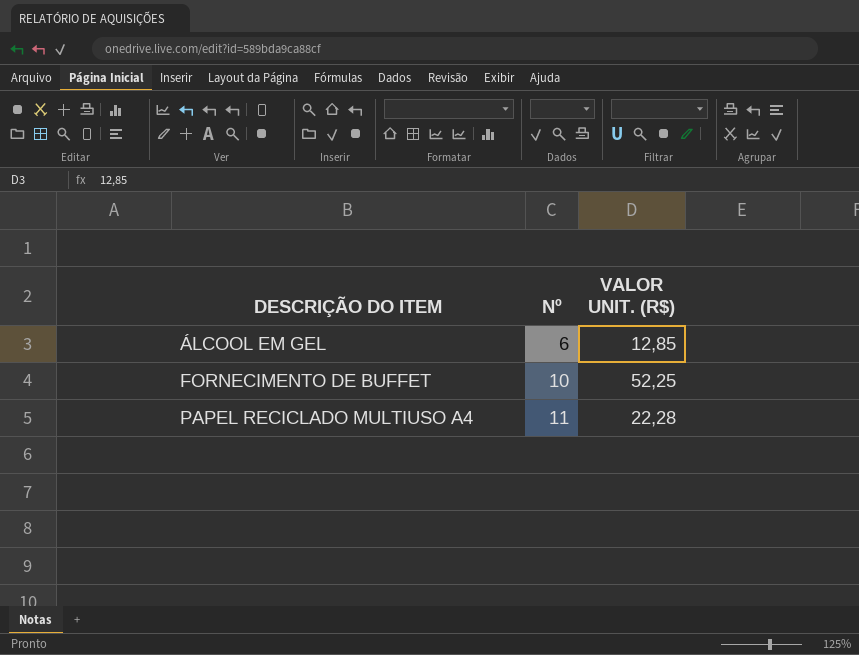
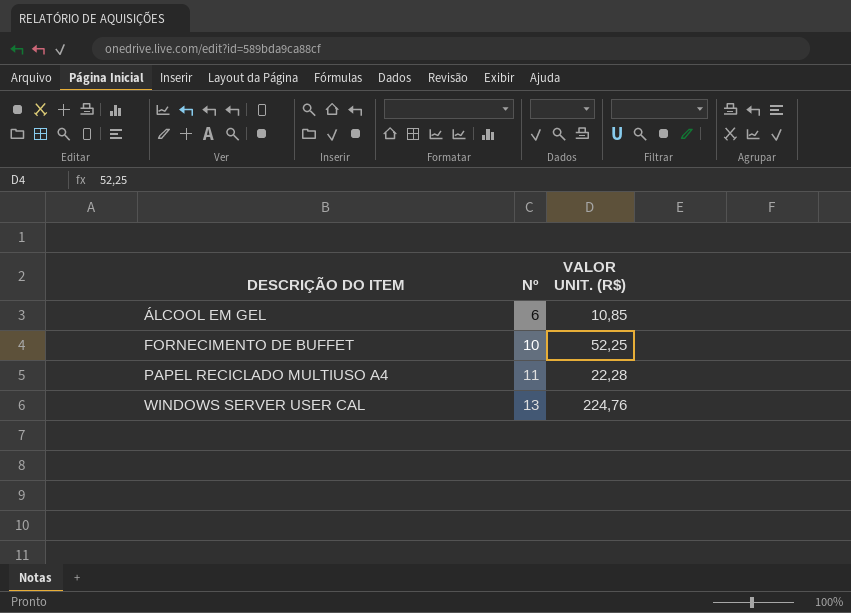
ÁLCOOL EM GEL | VALOR UNIT. (R$): 12,85 -> 10,85
row WINDOWS SERVER USER CAL: none -> 13 | 224,76

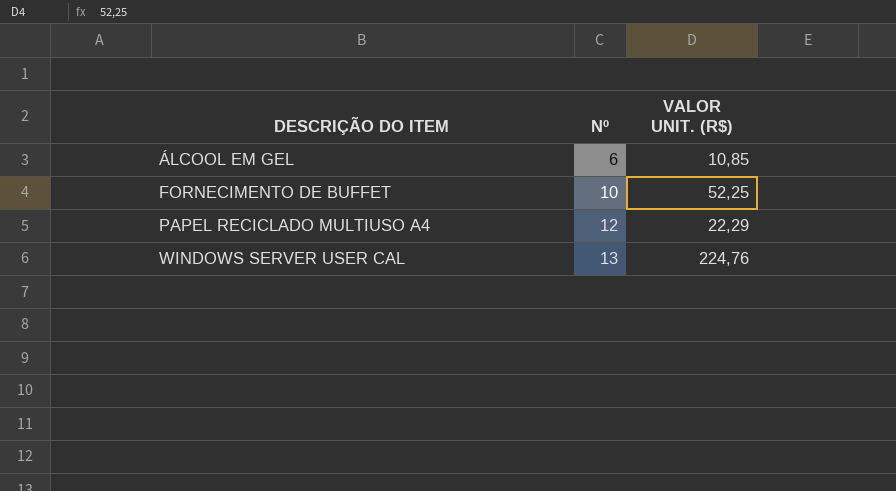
PAPEL RECICLADO MULTIUSO A4 | Nº: 11 -> 12
PAPEL RECICLADO MULTIUSO A4 | VALOR UNIT. (R$): 22,28 -> 22,29

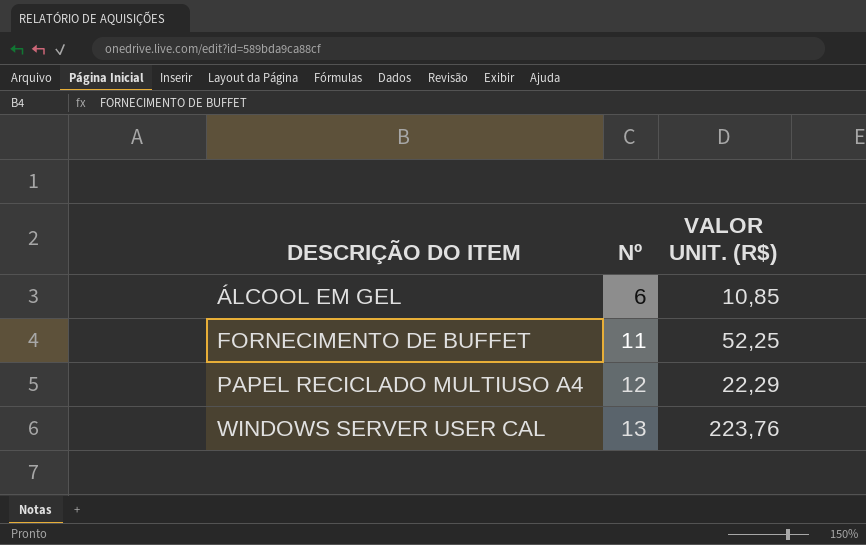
FORNECIMENTO DE BUFFET | Nº: 10 -> 11
WINDOWS SERVER USER CAL | VALOR UNIT. (R$): 224,76 -> 223,76

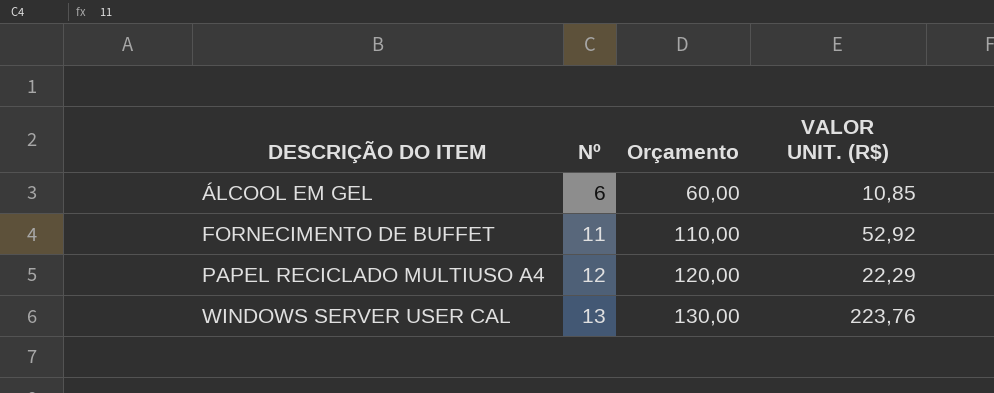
column Orçamento | formula: none -> [Nº] * 10
FORNECIMENTO DE BUFFET | VALOR UNIT. (R$): 52,25 -> 52,92

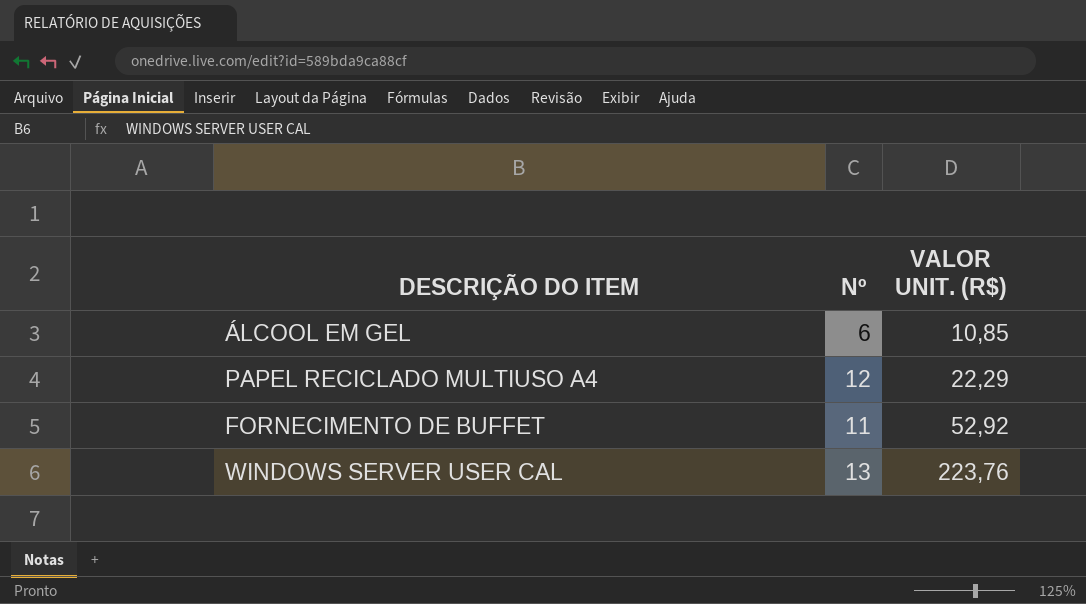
row order: DESCRIÇÃO DO ITEM ascending -> VALOR UNIT. (R$) ascending
column Orçamento | formula: [Nº] * 10 -> none

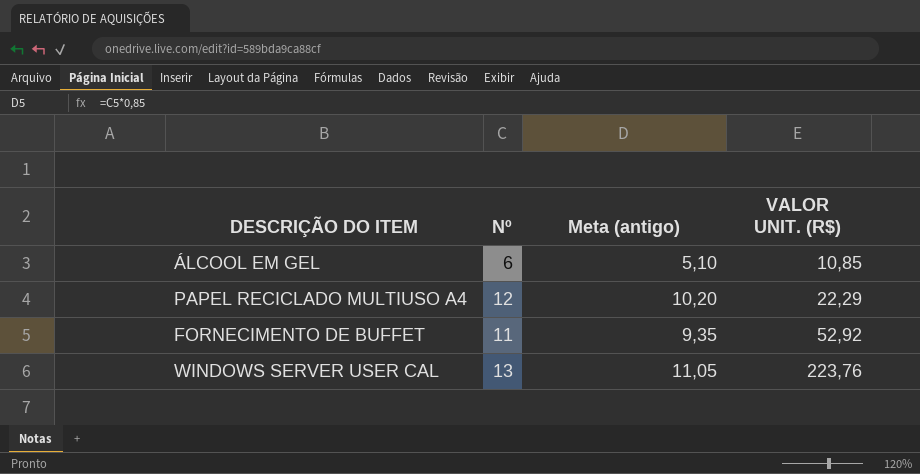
column Meta (antigo) | formula: none -> [Nº] * 0,85

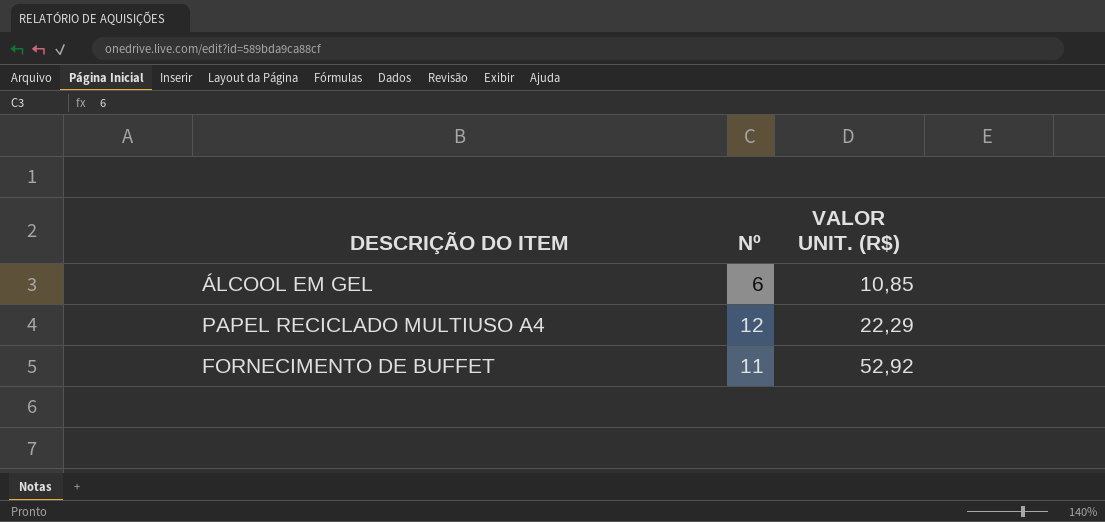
column Meta (antigo) | formula: [Nº] * 0,85 -> none
row WINDOWS SERVER USER CAL: 13 | 11,05 | 223,76 -> none

